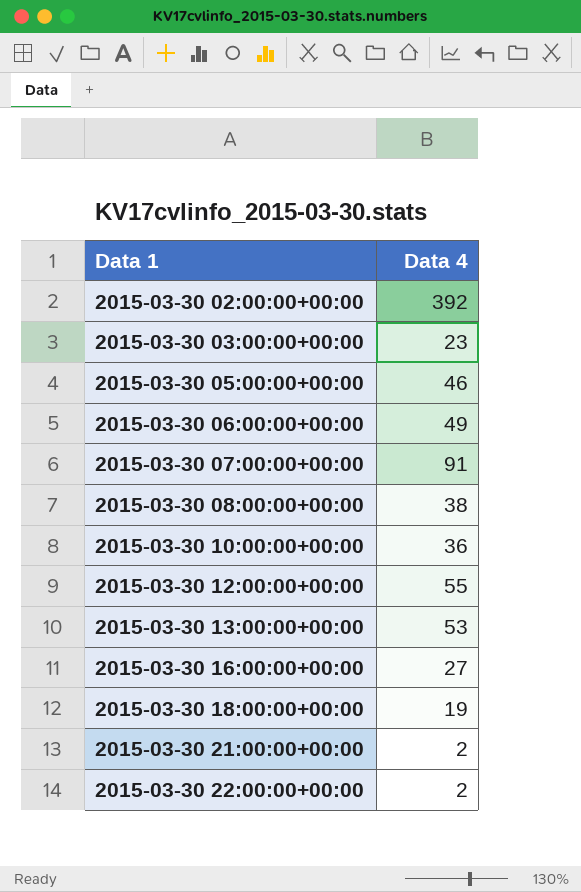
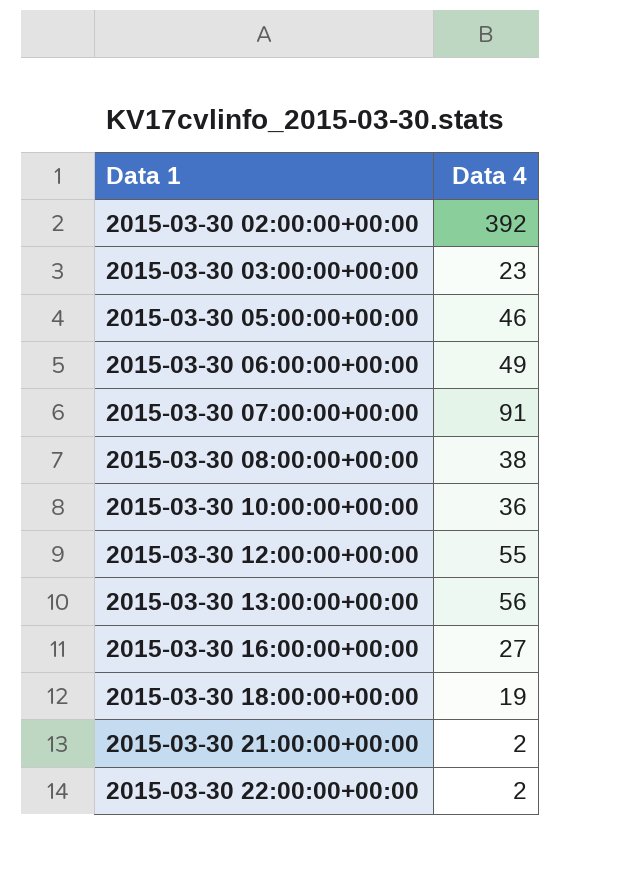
2015-03-30 13:00:00+00:00 | Data 4: 53 -> 56

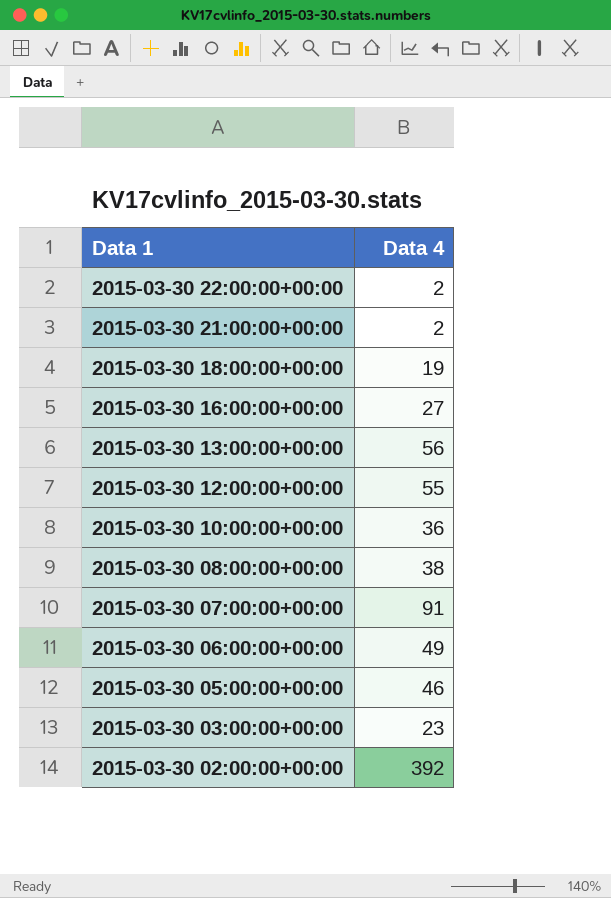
row order: Data 1 ascending -> Data 1 descending

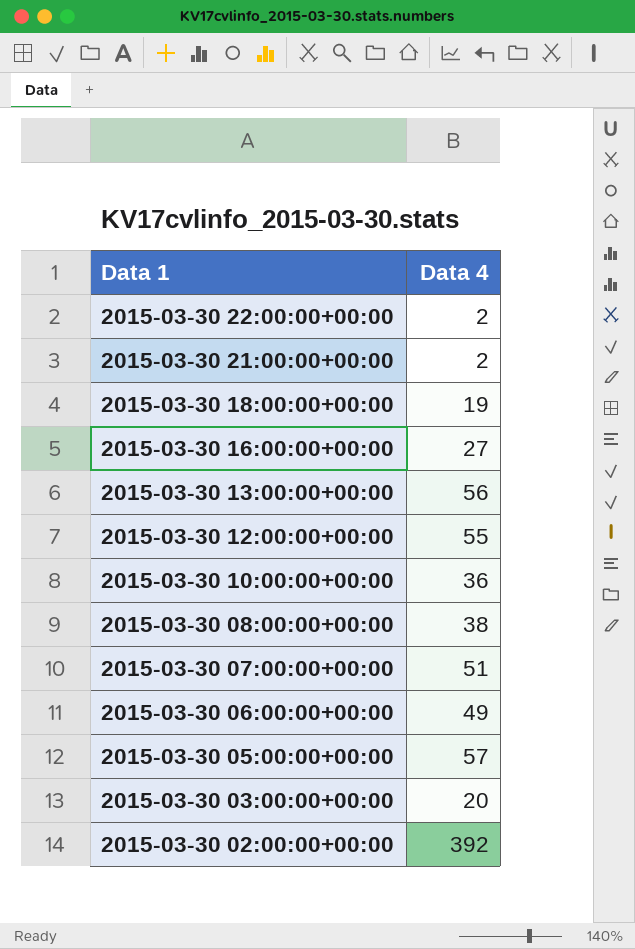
2015-03-30 07:00:00+00:00 | Data 4: 91 -> 51
2015-03-30 05:00:00+00:00 | Data 4: 46 -> 57
2015-03-30 03:00:00+00:00 | Data 4: 23 -> 20

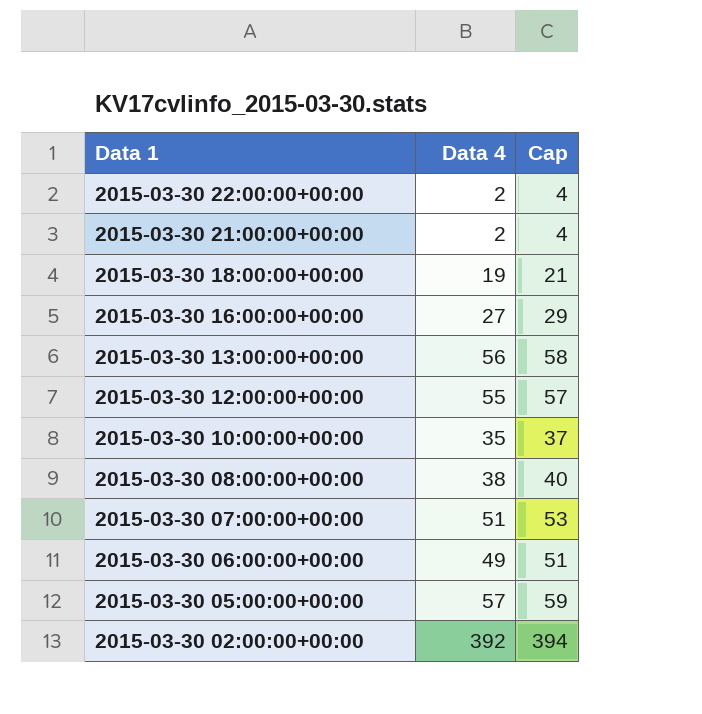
column Cap | formula: none -> [Data 4] + 2
row 2015-03-30 03:00:00+00:00: 20 -> none
2015-03-30 10:00:00+00:00 | Data 4: 36 -> 35

